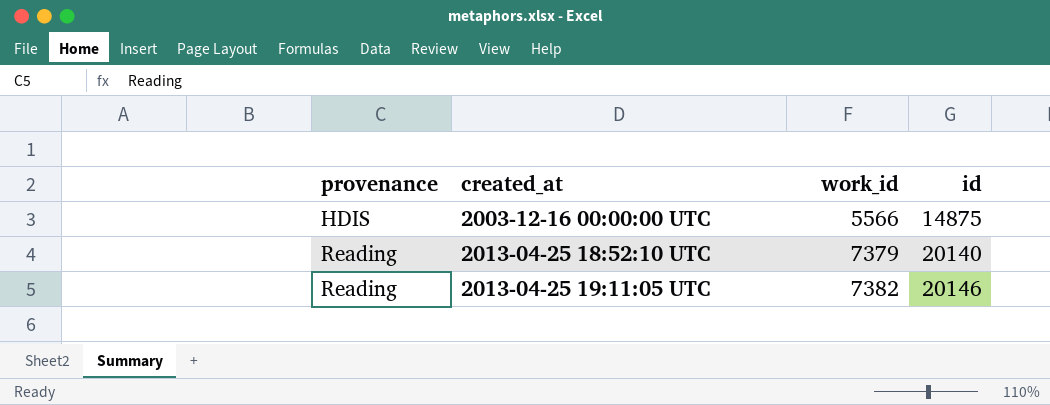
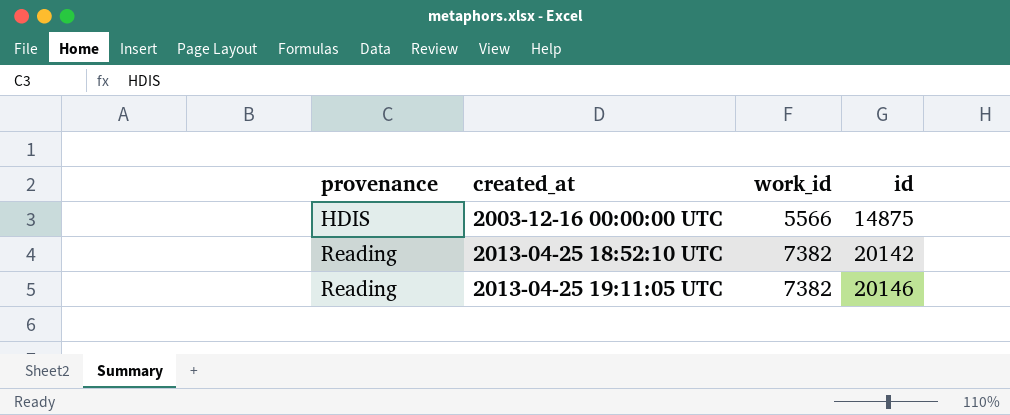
2013-04-25 18:52:10 UTC | work_id: 7379 -> 7382
2013-04-25 18:52:10 UTC | id: 20140 -> 20142

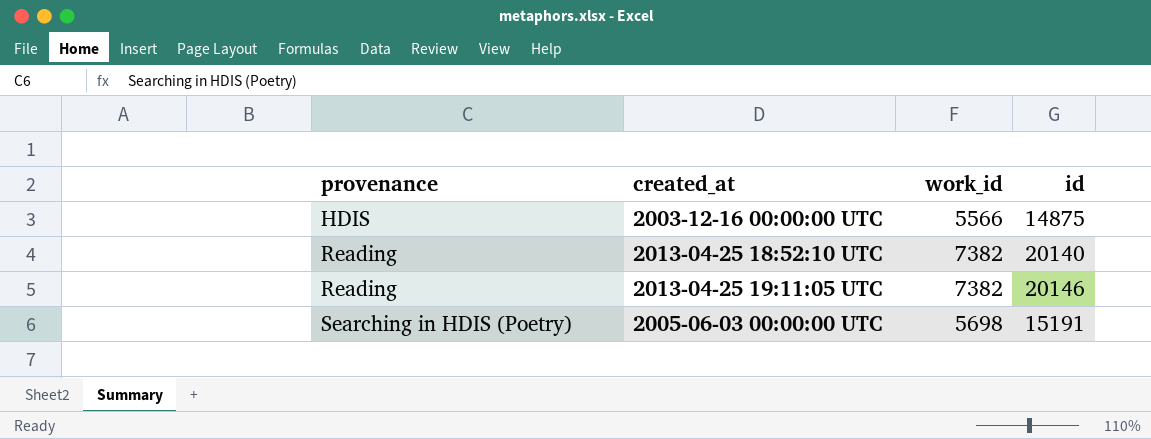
2013-04-25 18:52:10 UTC | id: 20142 -> 20140
row 2005-06-03 00:00:00 UTC: none -> Searching in HDIS (Poetry) | 5698 | 15191

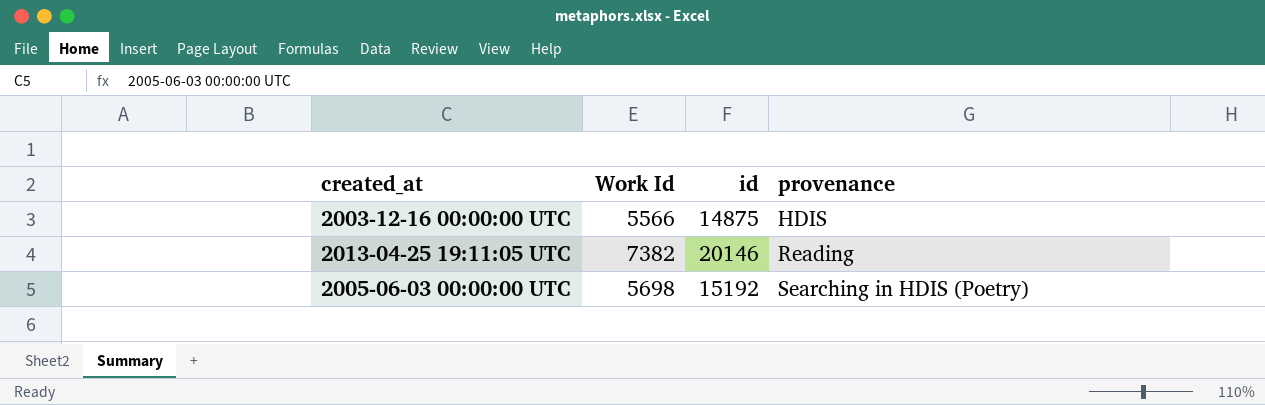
column name: work_id -> Work Id
column provenance | position: 1 -> 4
row 2013-04-25 18:52:10 UTC: Reading | 7382 | 20140 -> none
2005-06-03 00:00:00 UTC | id: 15191 -> 15192

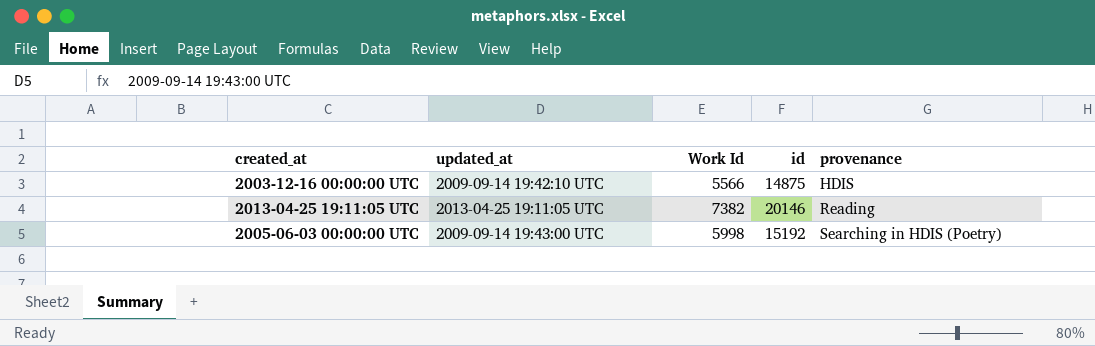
column updated_at | position: none -> 2
2005-06-03 00:00:00 UTC | Work Id: 5698 -> 5998

